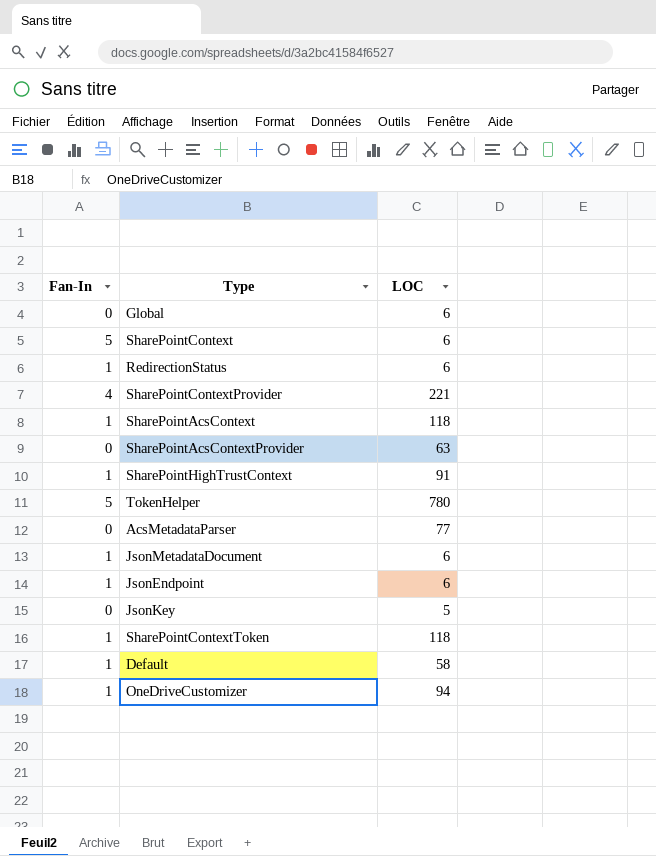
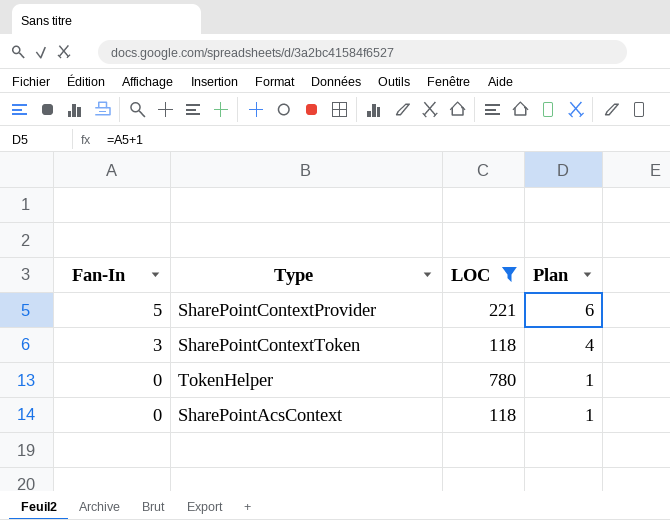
filter: none -> LOC >= 118
row order: none -> Fan-In descending
column Plan | formula: none -> [Fan-In] + 1
SharePointContextProvider | Fan-In: 4 -> 5
SharePointContextToken | Fan-In: 1 -> 3
TokenHelper | Fan-In: 5 -> 0
SharePointAcsContext | Fan-In: 1 -> 0

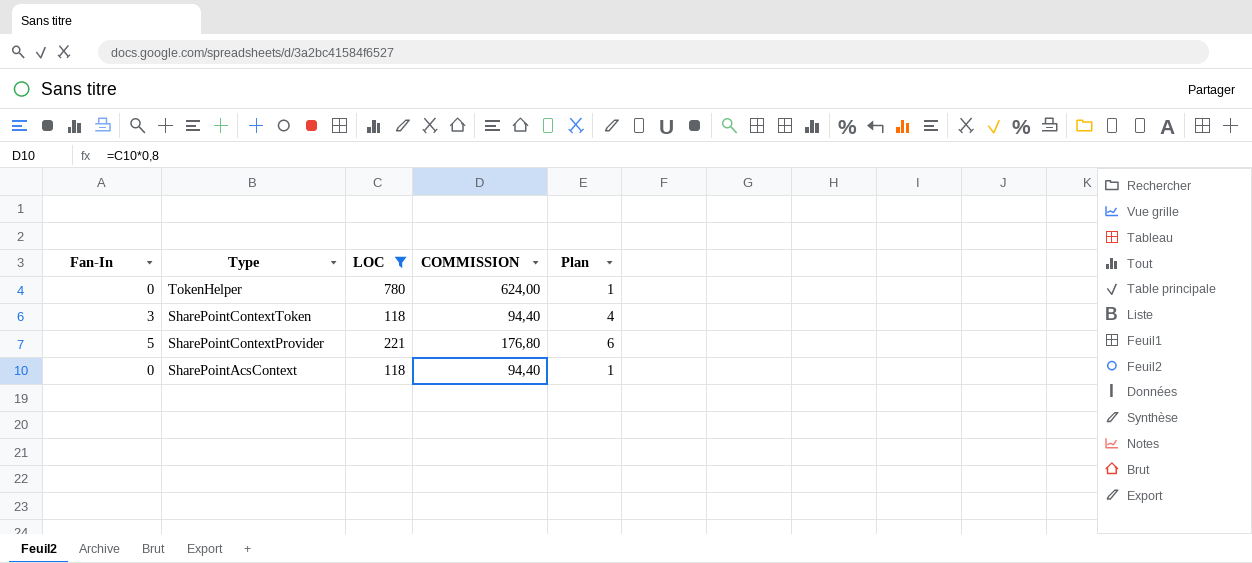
row order: Fan-In descending -> Type descending
column COMMISSION | formula: none -> [LOC] * 0,8

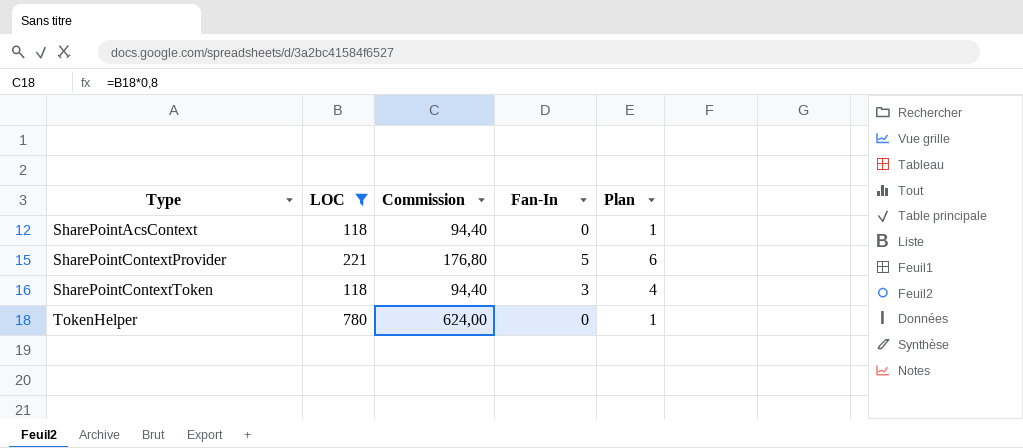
row order: Type descending -> Type ascending
column name: COMMISSION -> Commission
column Fan-In | position: 1 -> 4

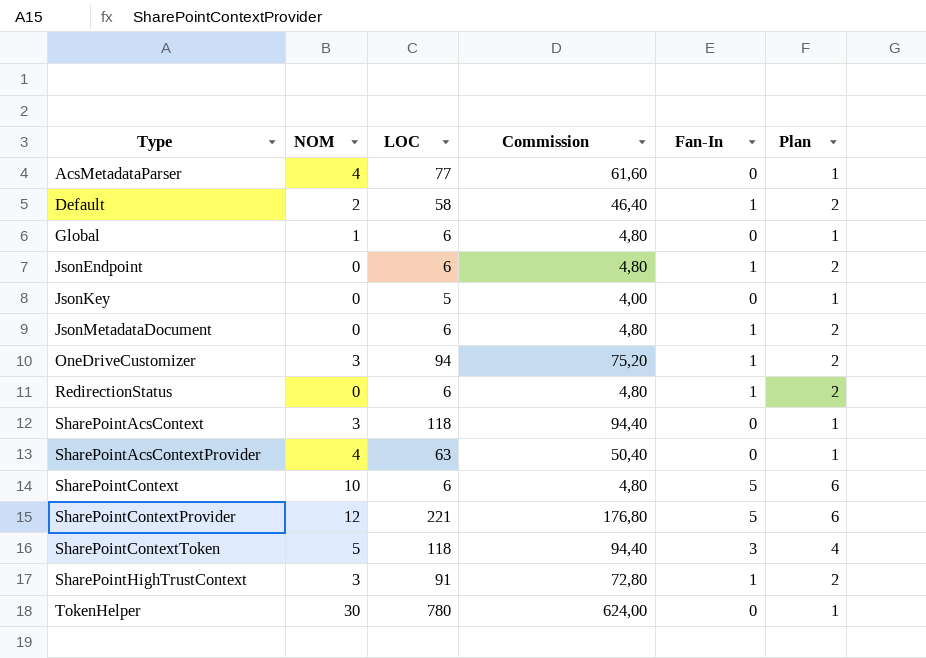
filter: LOC >= 118 -> none
column NOM | position: none -> 2

